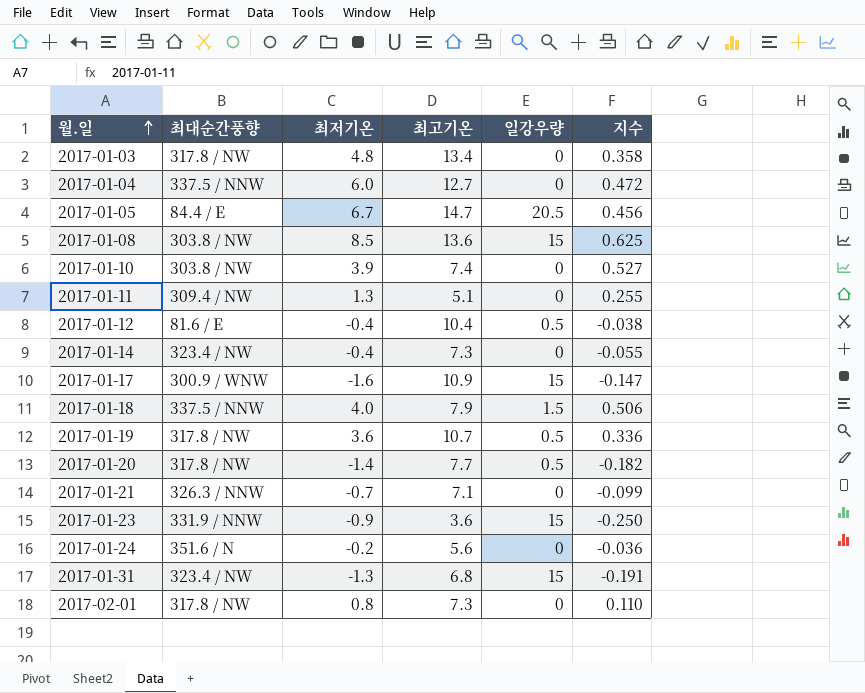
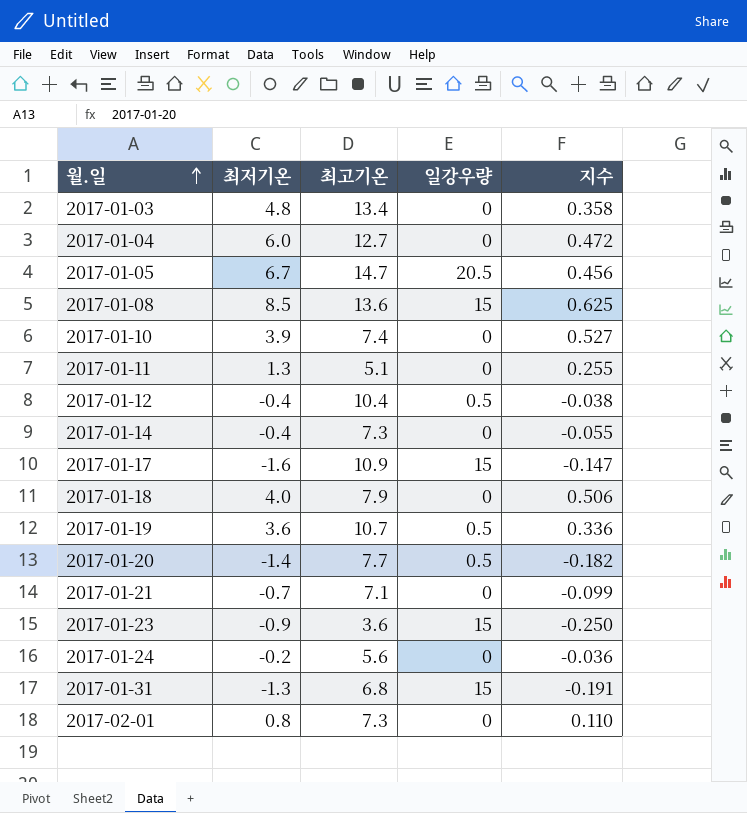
column 최대순간풍향 | position: 2 -> none
2017-01-18 | 일강우량: 1.5 -> 0

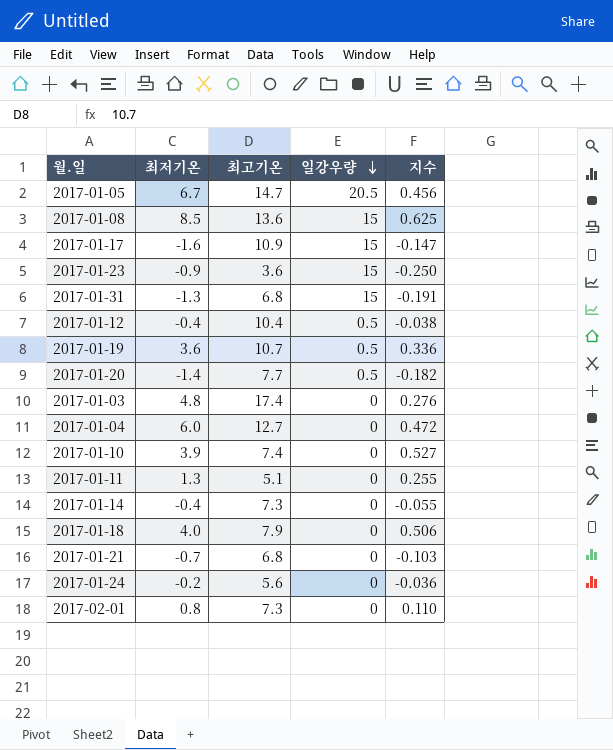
row order: 월.일 ascending -> 일강우량 descending
2017-01-03 | 최고기온: 13.4 -> 17.4
2017-01-03 | 지수: 0.358 -> 0.276
2017-01-21 | 최고기온: 7.1 -> 6.8
2017-01-21 | 지수: -0.099 -> -0.103

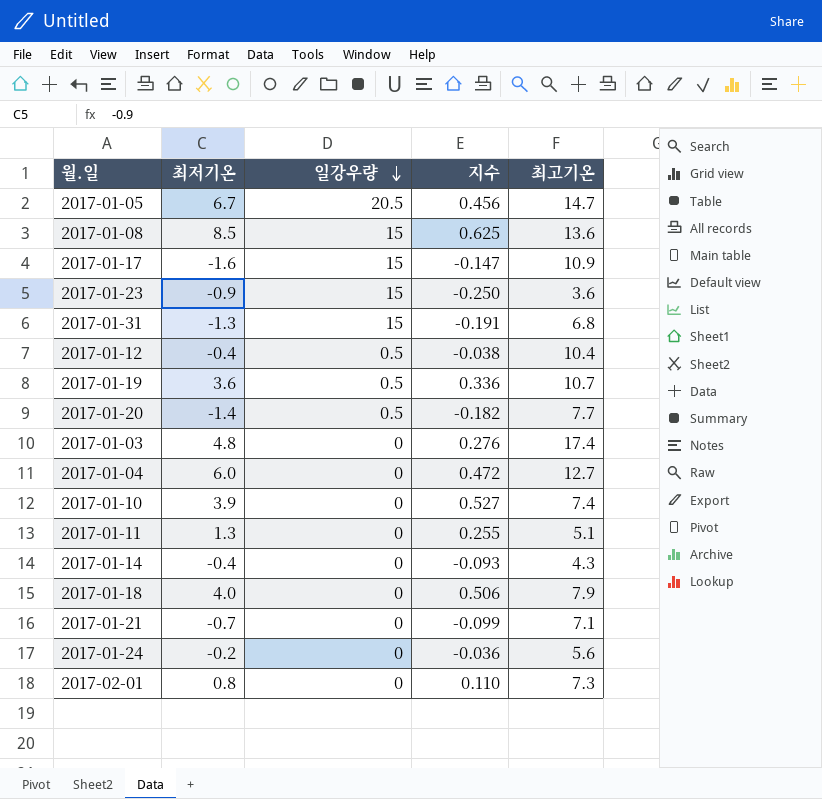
column 최고기온 | position: 3 -> 5
2017-01-14 | 지수: -0.055 -> -0.093
2017-01-14 | 최고기온: 7.3 -> 4.3
2017-01-21 | 지수: -0.103 -> -0.099
2017-01-21 | 최고기온: 6.8 -> 7.1

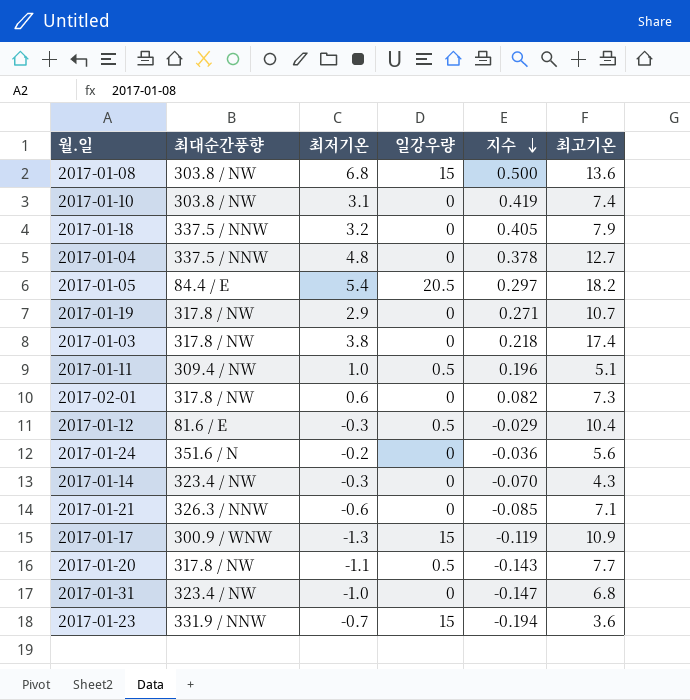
row order: 일강우량 descending -> 지수 descending
column 최대순간풍향 | position: none -> 2
2017-01-08 | 최저기온: 8.5 -> 6.8
2017-01-08 | 지수: 0.625 -> 0.500
2017-01-10 | 최저기온: 3.9 -> 3.1
2017-01-10 | 지수: 0.527 -> 0.419
2017-01-18 | 최저기온: 4.0 -> 3.2
2017-01-18 | 지수: 0.506 -> 0.405
2017-01-04 | 최저기온: 6.0 -> 4.8
2017-01-04 | 지수: 0.472 -> 0.378
2017-01-05 | 최저기온: 6.7 -> 5.4
2017-01-05 | 지수: 0.456 -> 0.297
2017-01-05 | 최고기온: 14.7 -> 18.2
2017-01-19 | 최저기온: 3.6 -> 2.9
2017-01-19 | 일강우량: 0.5 -> 0
2017-01-19 | 지수: 0.336 -> 0.271
2017-01-03 | 최저기온: 4.8 -> 3.8
2017-01-03 | 지수: 0.276 -> 0.218
2017-01-11 | 최저기온: 1.3 -> 1.0
2017-01-11 | 일강우량: 0 -> 0.5
2017-01-11 | 지수: 0.255 -> 0.196
2017-02-01 | 최저기온: 0.8 -> 0.6
2017-02-01 | 지수: 0.110 -> 0.082
2017-01-12 | 최저기온: -0.4 -> -0.3
2017-01-12 | 지수: -0.038 -> -0.029
2017-01-14 | 최저기온: -0.4 -> -0.3
2017-01-14 | 지수: -0.093 -> -0.070
2017-01-21 | 최저기온: -0.7 -> -0.6
2017-01-21 | 지수: -0.099 -> -0.085
2017-01-17 | 최저기온: -1.6 -> -1.3
2017-01-17 | 지수: -0.147 -> -0.119
2017-01-20 | 최저기온: -1.4 -> -1.1
2017-01-20 | 지수: -0.182 -> -0.143
2017-01-31 | 최저기온: -1.3 -> -1.0
2017-01-31 | 일강우량: 15 -> 0
2017-01-31 | 지수: -0.191 -> -0.147
2017-01-23 | 최저기온: -0.9 -> -0.7
2017-01-23 | 지수: -0.250 -> -0.194

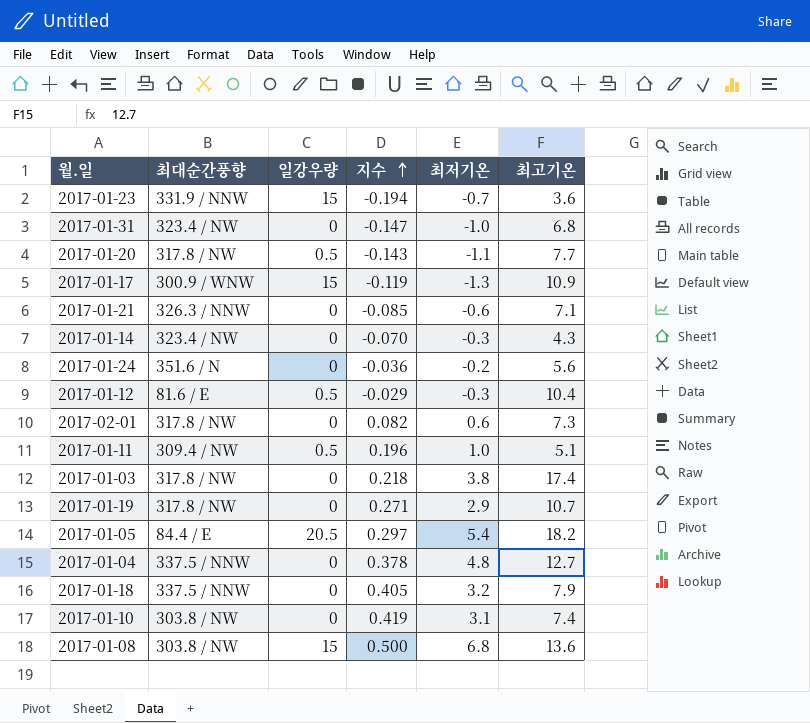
row order: 지수 descending -> 지수 ascending
column 최저기온 | position: 3 -> 5

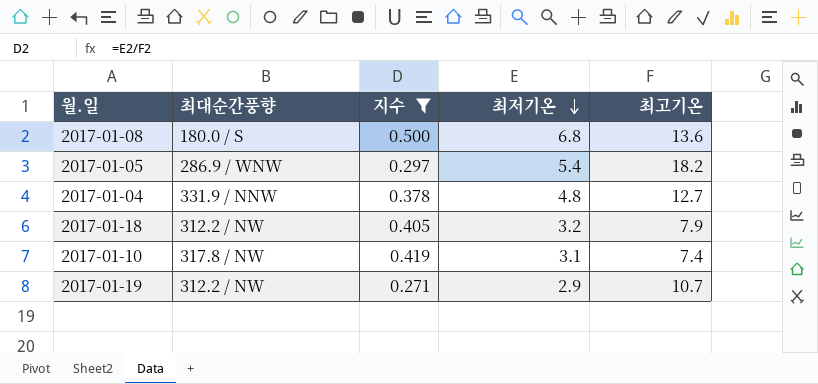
filter: none -> 지수 >= 0.271
row order: 지수 ascending -> 최저기온 descending
column 일강우량 | position: 3 -> none
2017-01-08 | 최대순간풍향: 303.8 / NW -> 180.0 / S
2017-01-05 | 최대순간풍향: 84.4 / E -> 286.9 / WNW
2017-01-04 | 최대순간풍향: 337.5 / NNW -> 331.9 / NNW
2017-01-18 | 최대순간풍향: 337.5 / NNW -> 312.2 / NW
2017-01-10 | 최대순간풍향: 303.8 / NW -> 317.8 / NW
2017-01-19 | 최대순간풍향: 317.8 / NW -> 312.2 / NW

